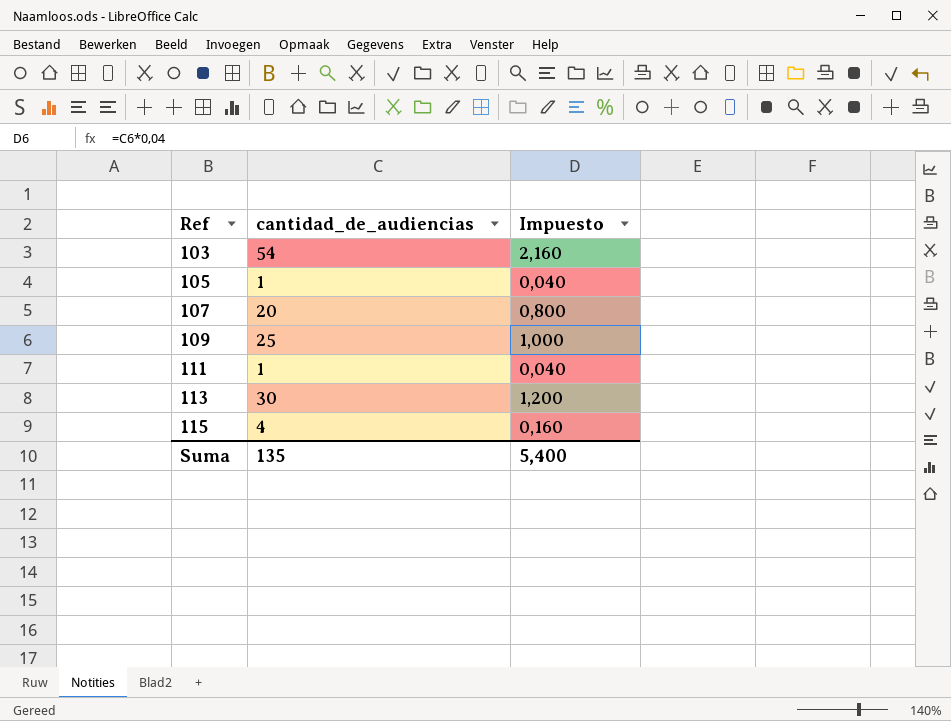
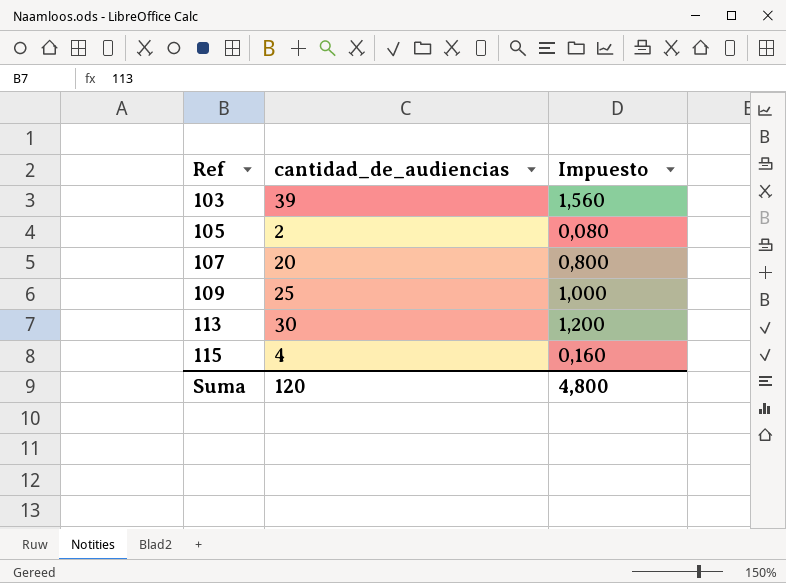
row 111: 1 | 0,040 -> none
103 | cantidad_de_audiencias: 54 -> 39
103 | Impuesto: 2,160 -> 1,560
105 | cantidad_de_audiencias: 1 -> 2
105 | Impuesto: 0,040 -> 0,080
Suma | cantidad_de_audiencias: 135 -> 120
Suma | Impuesto: 5,400 -> 4,800

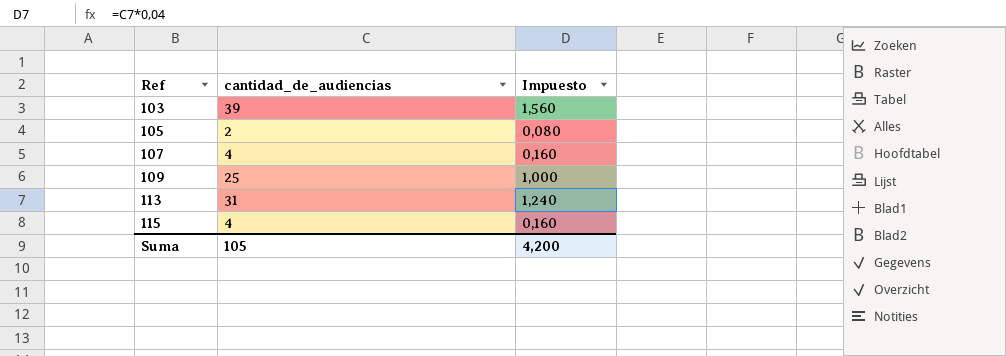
107 | cantidad_de_audiencias: 20 -> 4
107 | Impuesto: 0,800 -> 0,160
113 | cantidad_de_audiencias: 30 -> 31
113 | Impuesto: 1,200 -> 1,240
Suma | cantidad_de_audiencias: 120 -> 105
Suma | Impuesto: 4,800 -> 4,200

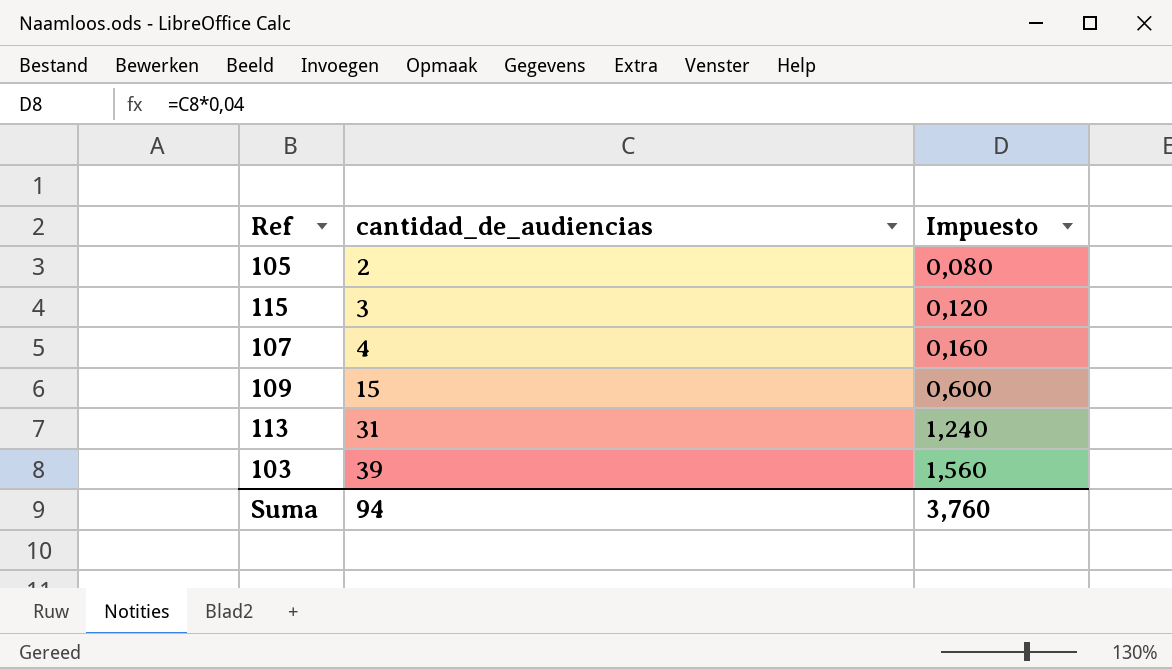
row order: Ref ascending -> cantidad_de_audiencias ascending
115 | cantidad_de_audiencias: 4 -> 3
115 | Impuesto: 0,160 -> 0,120
109 | cantidad_de_audiencias: 25 -> 15
109 | Impuesto: 1,000 -> 0,600
Suma | cantidad_de_audiencias: 105 -> 94
Suma | Impuesto: 4,200 -> 3,760

